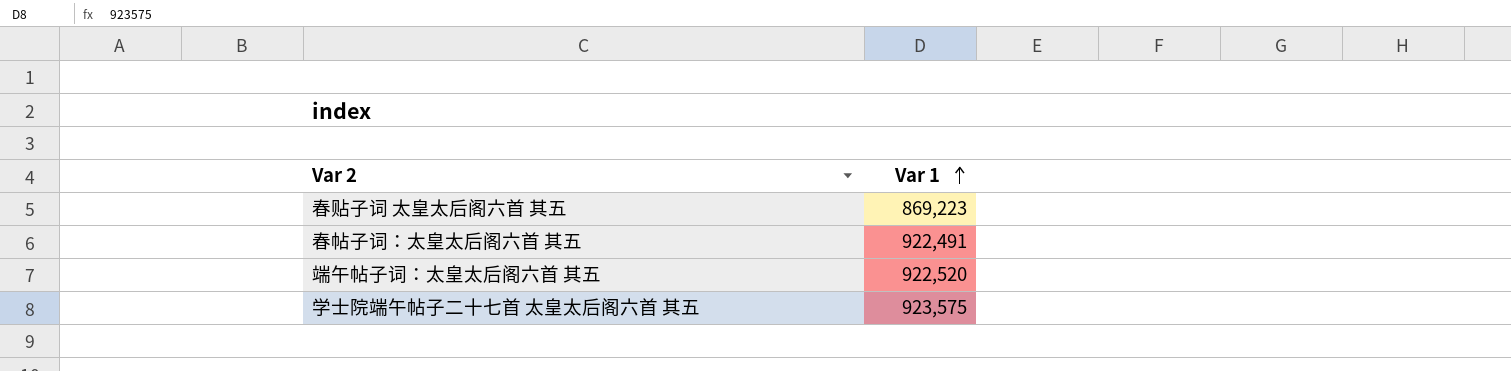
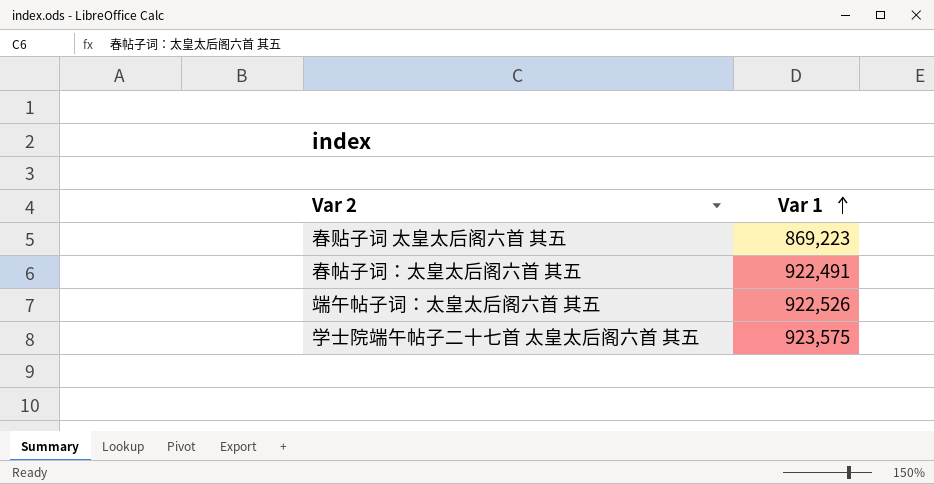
端午帖子词：太皇太后阁六首 其五 | Var 1: 922,520 -> 922,526

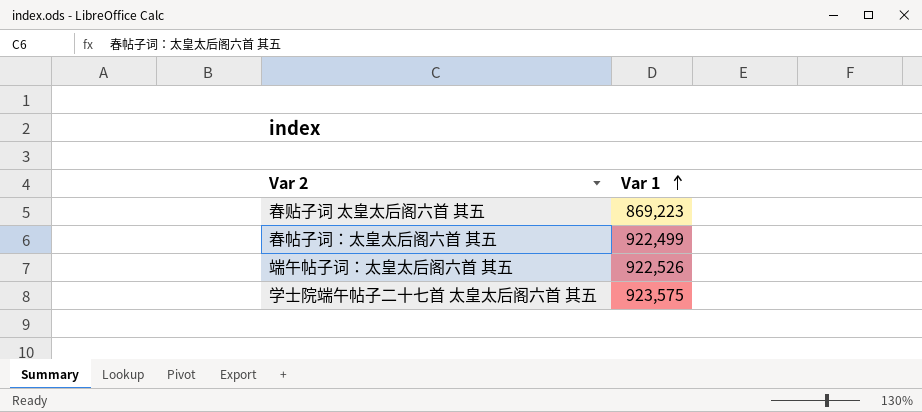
春帖子词：太皇太后阁六首 其五 | Var 1: 922,491 -> 922,499

